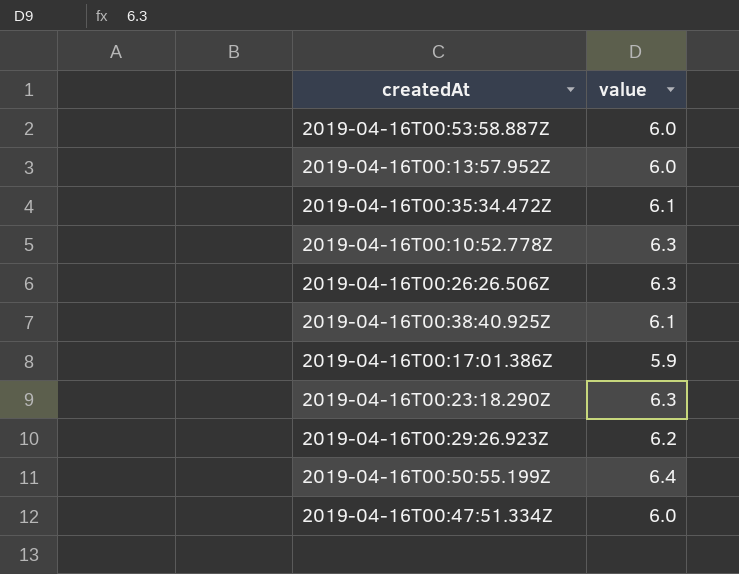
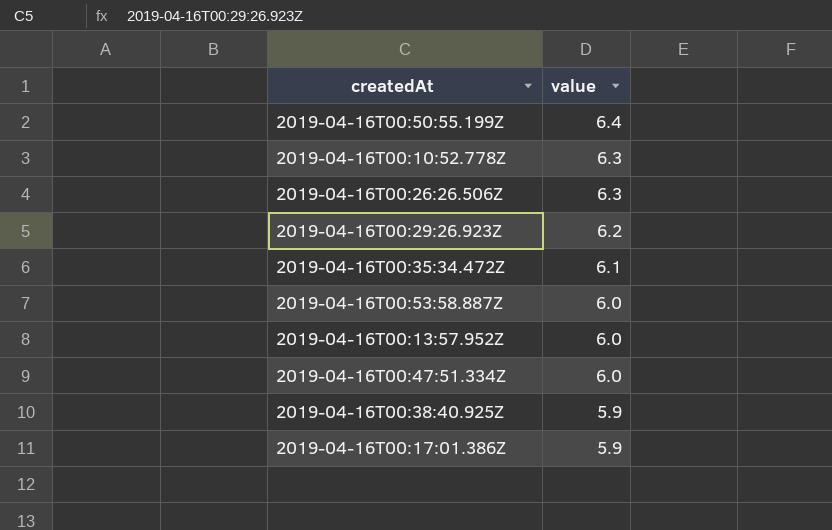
row order: none -> value descending
row 2019-04-16T00:23:18.290Z: 6.3 -> none
2019-04-16T00:38:40.925Z | value: 6.1 -> 5.9

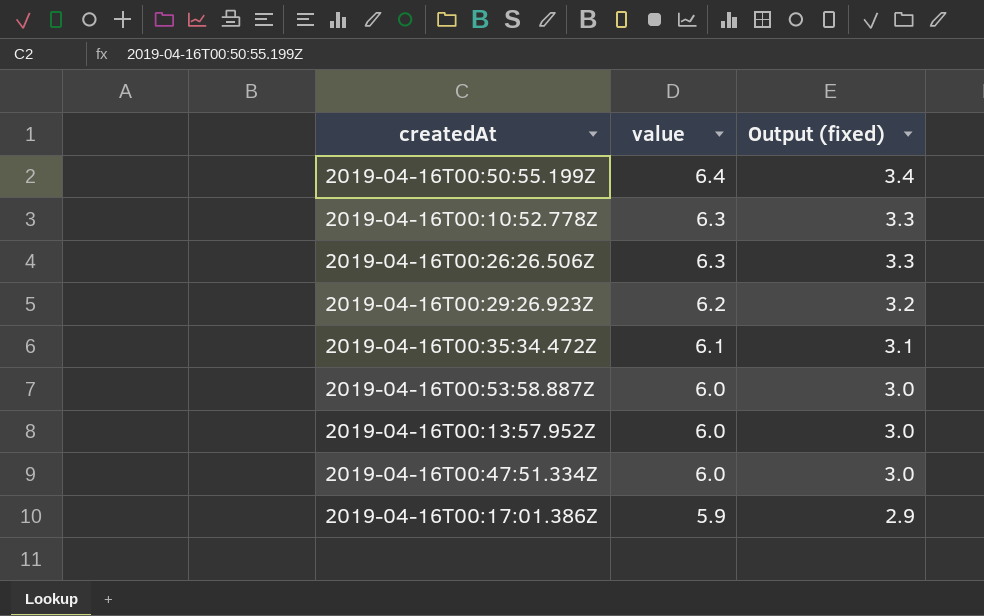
column Output (fixed) | formula: none -> [value] - 3
row 2019-04-16T00:38:40.925Z: 5.9 -> none

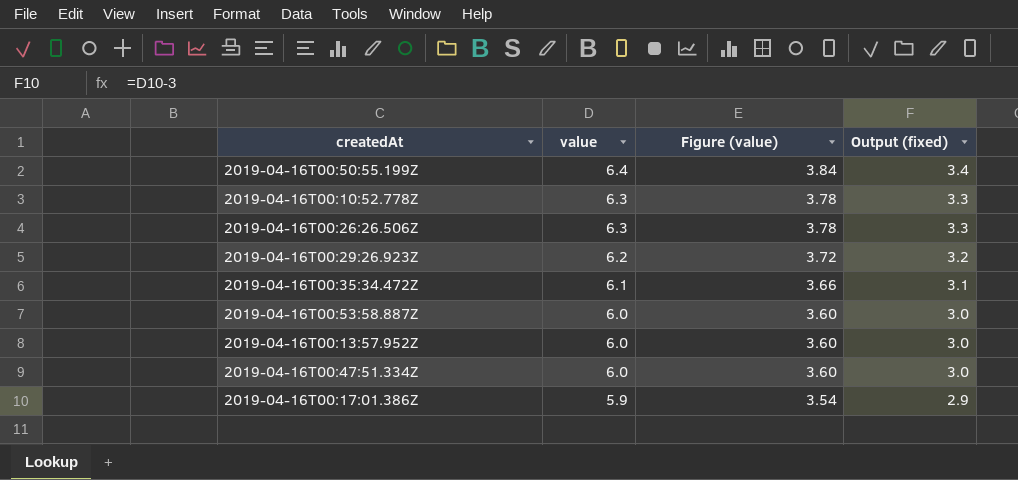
column Figure (value) | formula: none -> [value] * 0.6

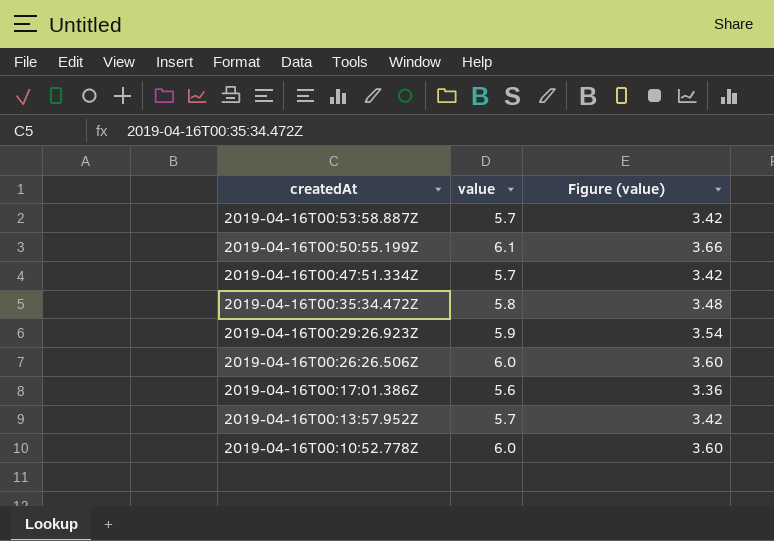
row order: value descending -> createdAt descending
column Output (fixed) | formula: [value] - 3 -> none
2019-04-16T00:53:58.887Z | value: 6.0 -> 5.7
2019-04-16T00:53:58.887Z | Figure (value): 3.60 -> 3.42
2019-04-16T00:50:55.199Z | value: 6.4 -> 6.1
2019-04-16T00:50:55.199Z | Figure (value): 3.84 -> 3.66
2019-04-16T00:47:51.334Z | value: 6.0 -> 5.7
2019-04-16T00:47:51.334Z | Figure (value): 3.60 -> 3.42
2019-04-16T00:35:34.472Z | value: 6.1 -> 5.8
2019-04-16T00:35:34.472Z | Figure (value): 3.66 -> 3.48
2019-04-16T00:29:26.923Z | value: 6.2 -> 5.9
2019-04-16T00:29:26.923Z | Figure (value): 3.72 -> 3.54
2019-04-16T00:26:26.506Z | value: 6.3 -> 6.0
2019-04-16T00:26:26.506Z | Figure (value): 3.78 -> 3.60
2019-04-16T00:17:01.386Z | value: 5.9 -> 5.6
2019-04-16T00:17:01.386Z | Figure (value): 3.54 -> 3.36
2019-04-16T00:13:57.952Z | value: 6.0 -> 5.7
2019-04-16T00:13:57.952Z | Figure (value): 3.60 -> 3.42
2019-04-16T00:10:52.778Z | value: 6.3 -> 6.0
2019-04-16T00:10:52.778Z | Figure (value): 3.78 -> 3.60

